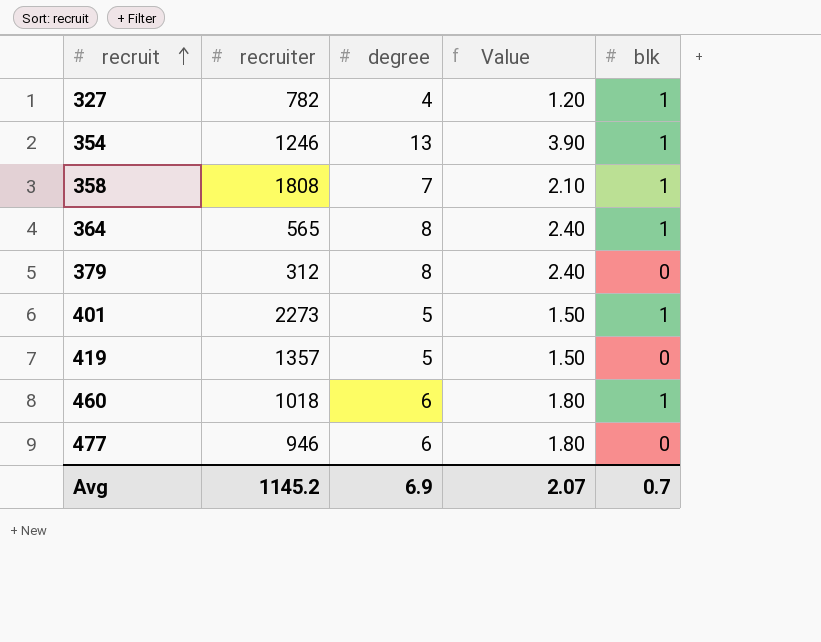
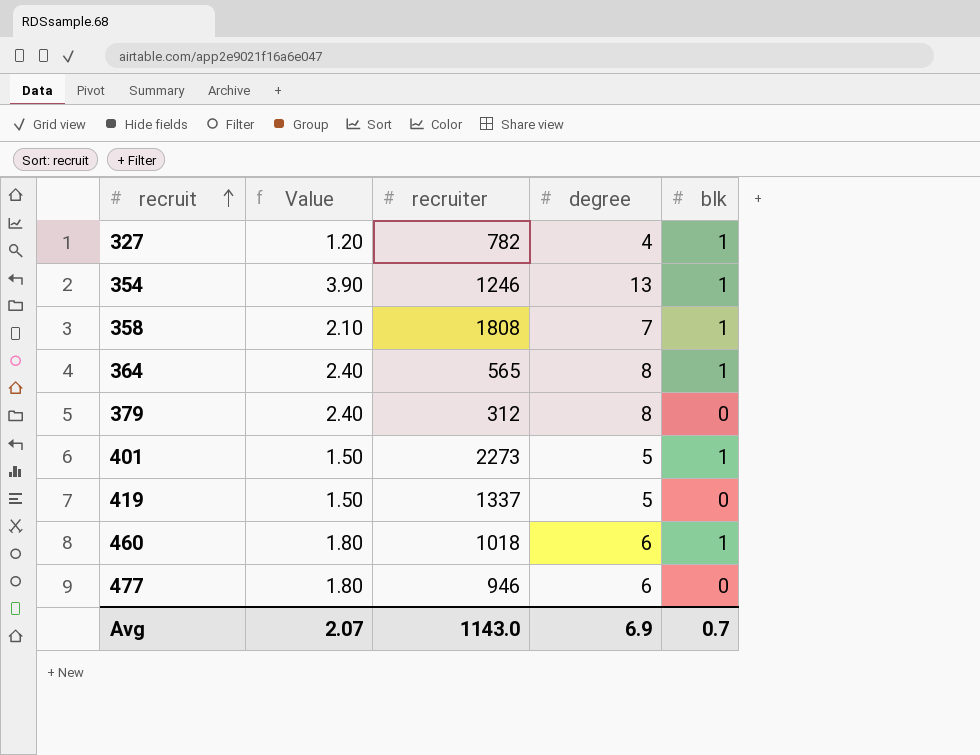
column Value | position: 4 -> 2
419 | recruiter: 1357 -> 1337
Avg | recruiter: 1145.2 -> 1143.0

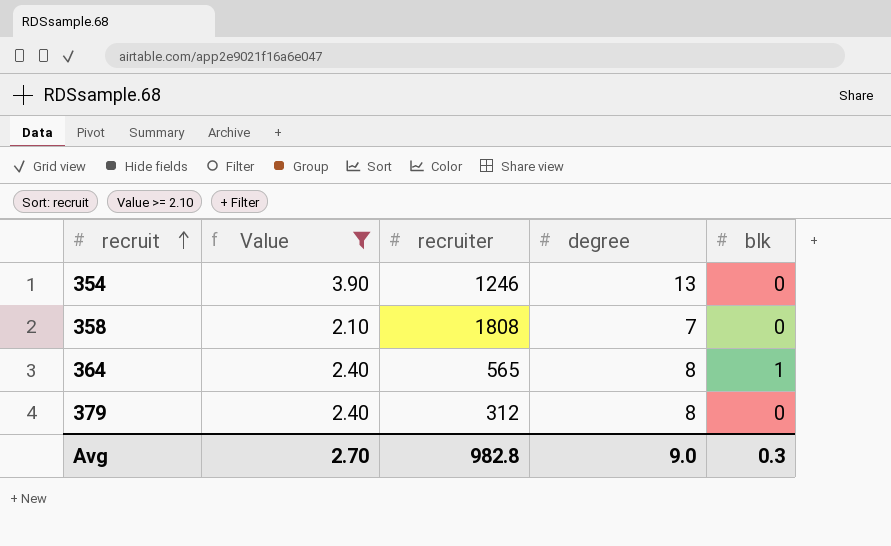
filter: none -> Value >= 2.10
354 | blk: 1 -> 0
358 | blk: 1 -> 0
Avg | Value: 2.07 -> 2.70
Avg | recruiter: 1143.0 -> 982.8
Avg | degree: 6.9 -> 9.0
Avg | blk: 0.7 -> 0.3

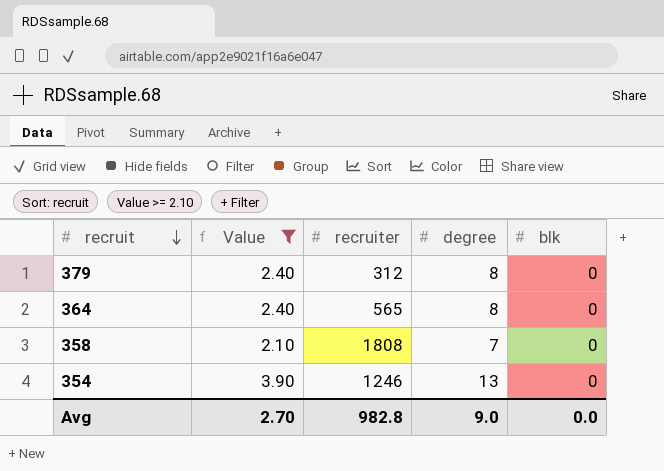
row order: recruit ascending -> recruit descending
364 | blk: 1 -> 0
Avg | blk: 0.3 -> 0.0

